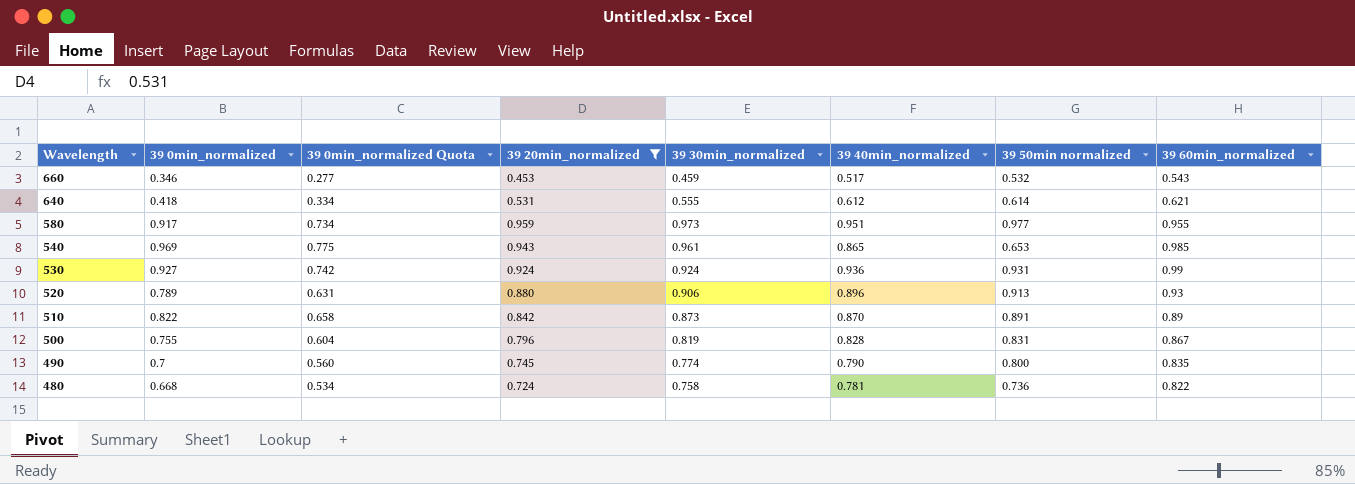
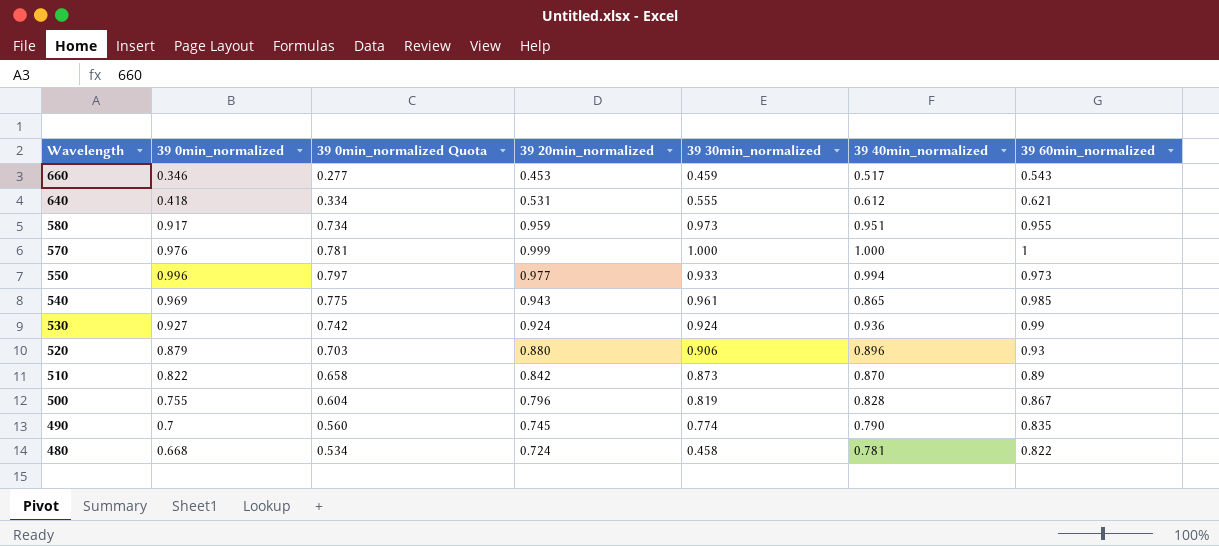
filter: 39 20min_normalized <= 0.959 -> none
column 39 50min normalized | position: 7 -> none
520 | 39 0min_normalized: 0.789 -> 0.879
520 | 39 0min_normalized Quota: 0.631 -> 0.703
480 | 39 30min_normalized: 0.758 -> 0.458

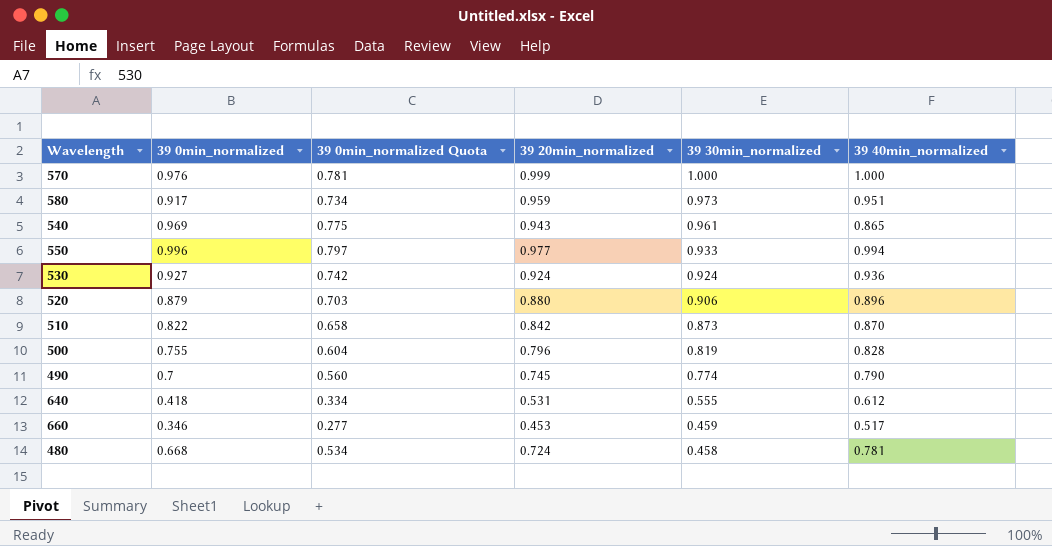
row order: Wavelength descending -> 39 30min_normalized descending
column 39 60min_normalized | position: 7 -> none

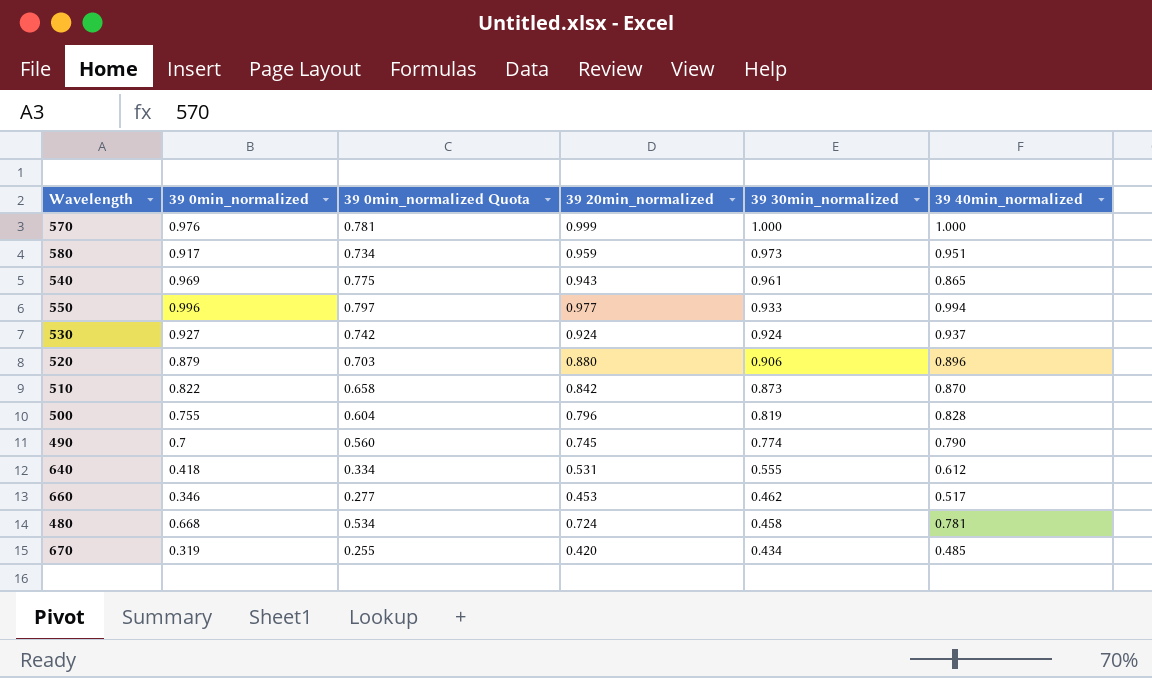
530 | 39 40min_normalized: 0.936 -> 0.937
660 | 39 30min_normalized: 0.459 -> 0.462
row 670: none -> 0.319 | 0.255 | 0.420 | 0.434 | 0.485

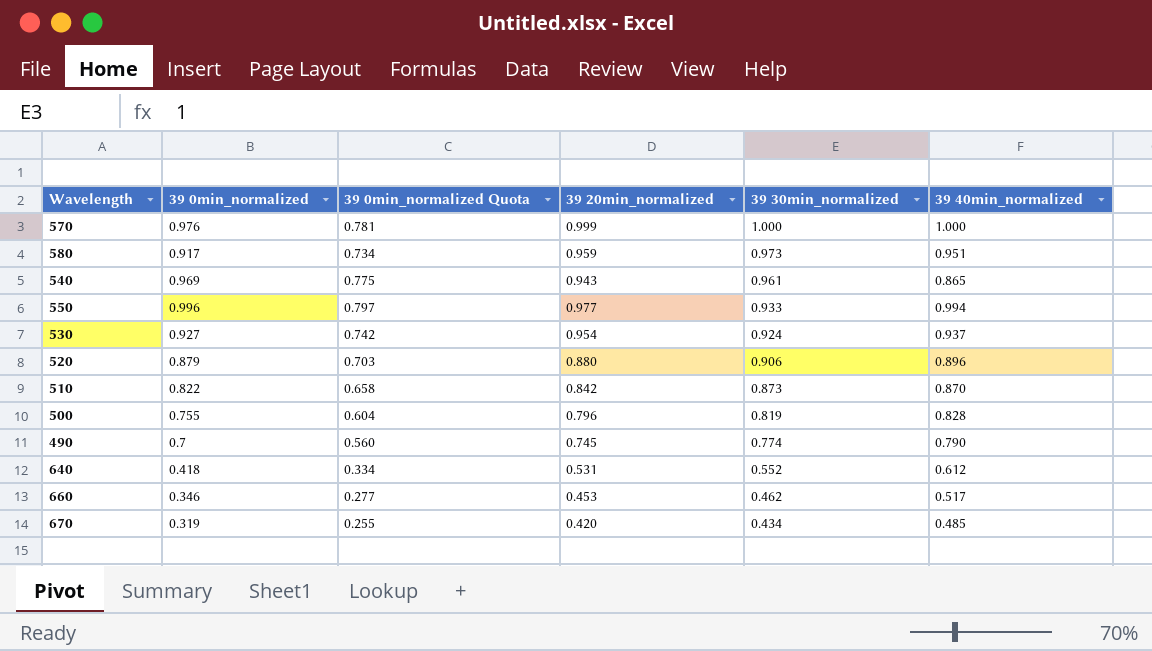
row 480: 0.668 | 0.534 | 0.724 | 0.458 | 0.781 -> none
530 | 39 20min_normalized: 0.924 -> 0.954
640 | 39 30min_normalized: 0.555 -> 0.552

